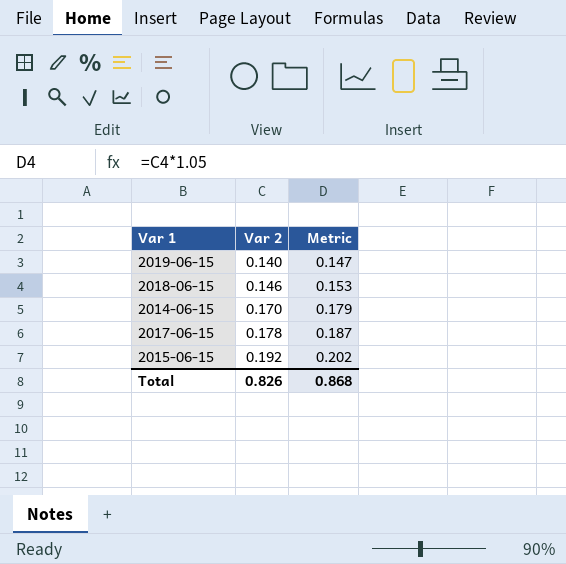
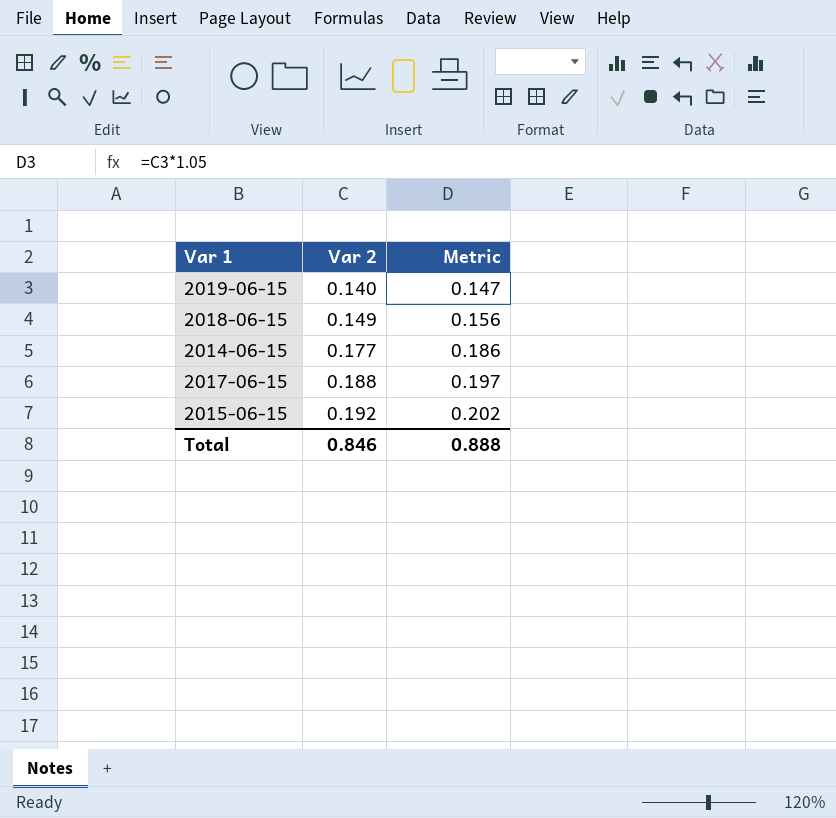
2018-06-15 | Var 2: 0.146 -> 0.149
2018-06-15 | Metric: 0.153 -> 0.156
2014-06-15 | Var 2: 0.170 -> 0.177
2014-06-15 | Metric: 0.179 -> 0.186
2017-06-15 | Var 2: 0.178 -> 0.188
2017-06-15 | Metric: 0.187 -> 0.197
Total | Var 2: 0.826 -> 0.846
Total | Metric: 0.868 -> 0.888

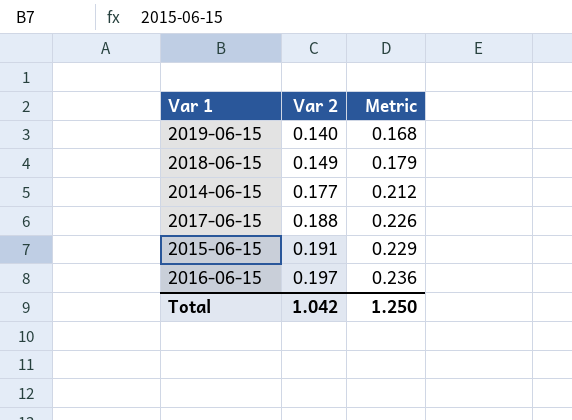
column Metric | formula: [Var 2] * 1.05 -> [Var 2] * 1.2
2015-06-15 | Var 2: 0.192 -> 0.191
row 2016-06-15: none -> 0.197 | 0.236
Total | Var 2: 0.846 -> 1.042
Total | Metric: 0.888 -> 1.250

